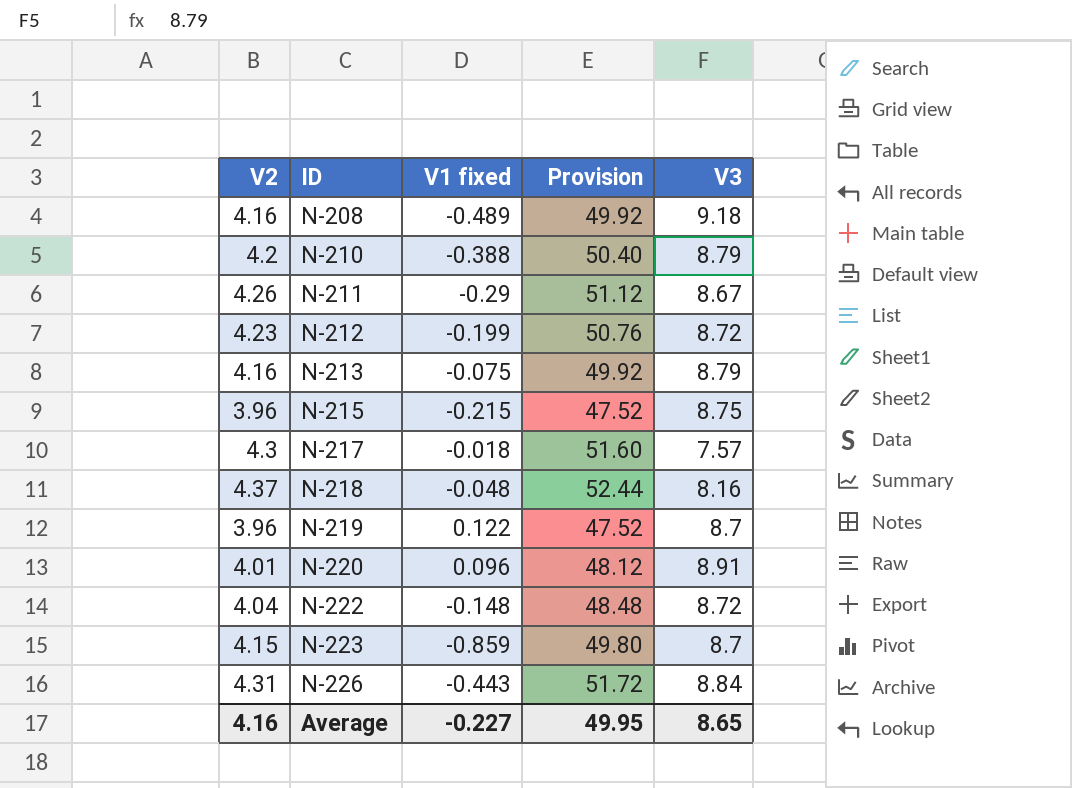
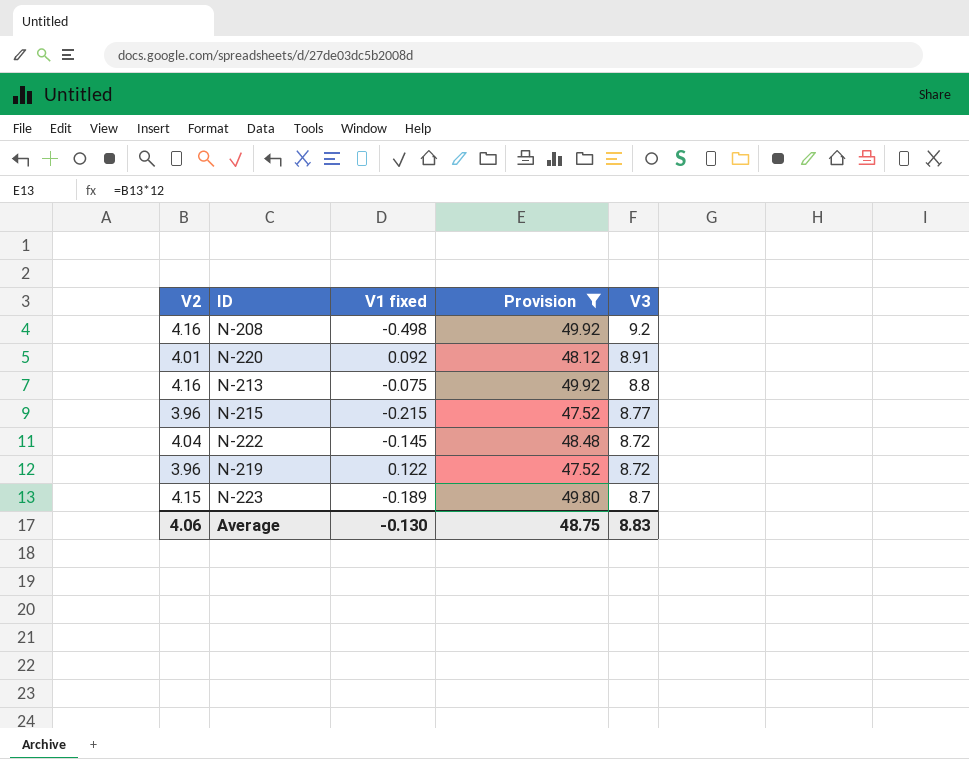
filter: none -> Provision <= 49.92
row order: ID ascending -> V3 descending
N-208 | V1 fixed: -0.489 -> -0.498
N-208 | V3: 9.18 -> 9.2
N-220 | V1 fixed: 0.096 -> 0.092
N-213 | V3: 8.79 -> 8.8
N-215 | V3: 8.75 -> 8.77
N-222 | V1 fixed: -0.148 -> -0.145
N-219 | V3: 8.7 -> 8.72
N-223 | V1 fixed: -0.859 -> -0.189
Average | V2: 4.16 -> 4.06
Average | V1 fixed: -0.227 -> -0.130
Average | Provision: 49.95 -> 48.75
Average | V3: 8.65 -> 8.83

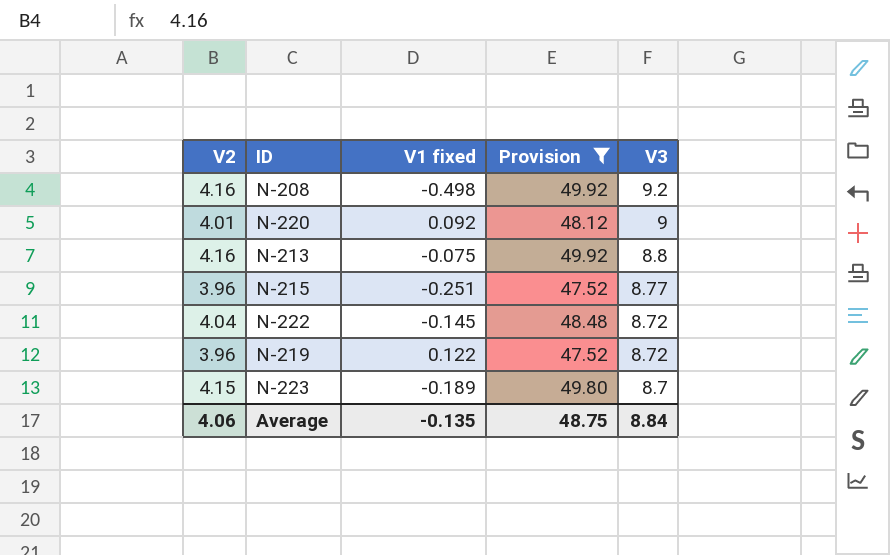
N-220 | V3: 8.91 -> 9
N-215 | V1 fixed: -0.215 -> -0.251
Average | V1 fixed: -0.130 -> -0.135
Average | V3: 8.83 -> 8.84

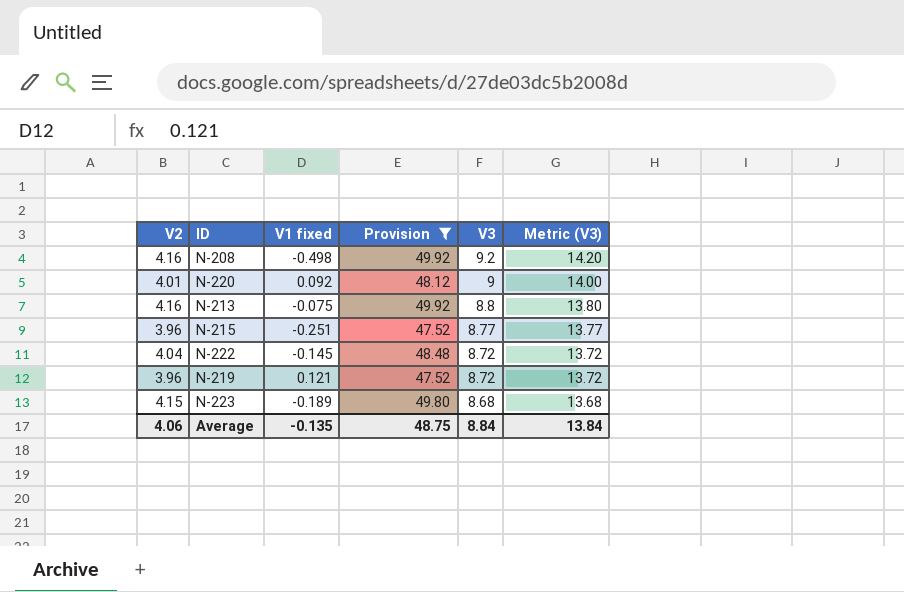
column Metric (V3) | formula: none -> [V3] + 5
N-219 | V1 fixed: 0.122 -> 0.121
N-223 | V3: 8.7 -> 8.68

